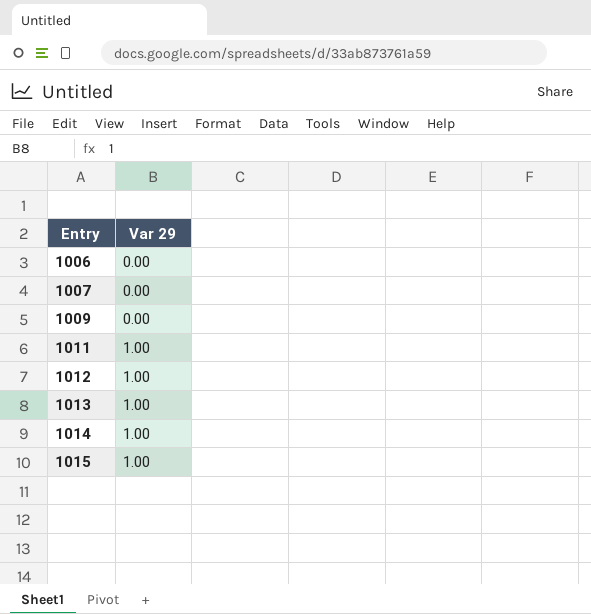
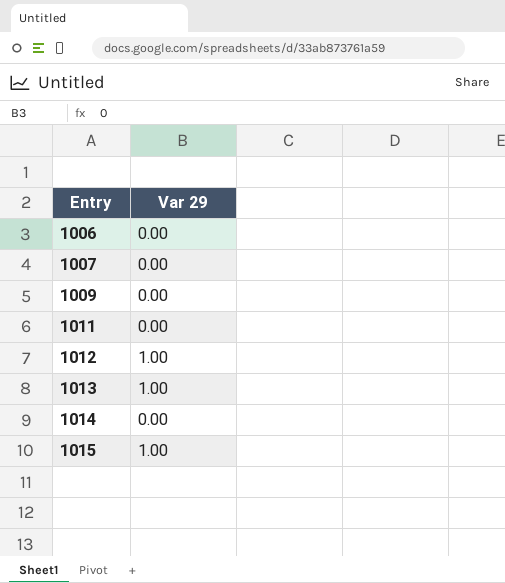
1011 | Var 29: 1.00 -> 0.00
1014 | Var 29: 1.00 -> 0.00

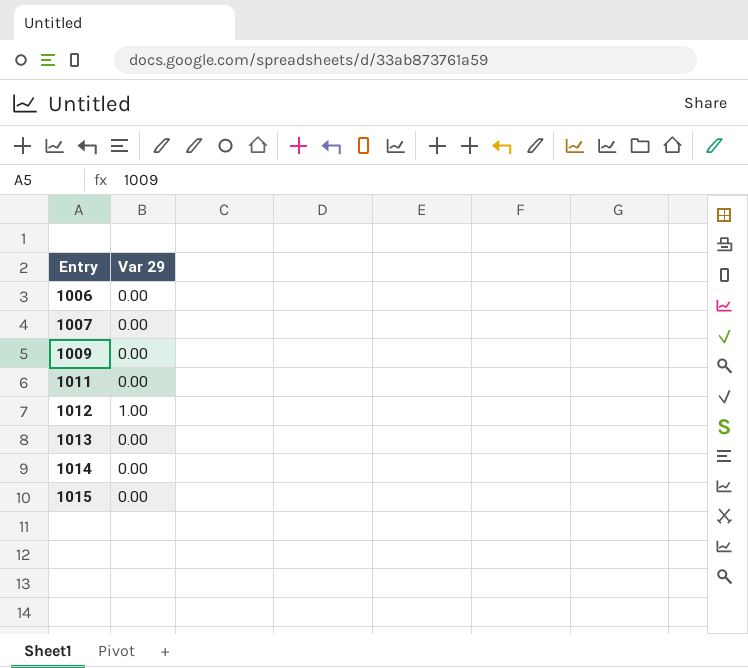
1013 | Var 29: 1.00 -> 0.00
1015 | Var 29: 1.00 -> 0.00

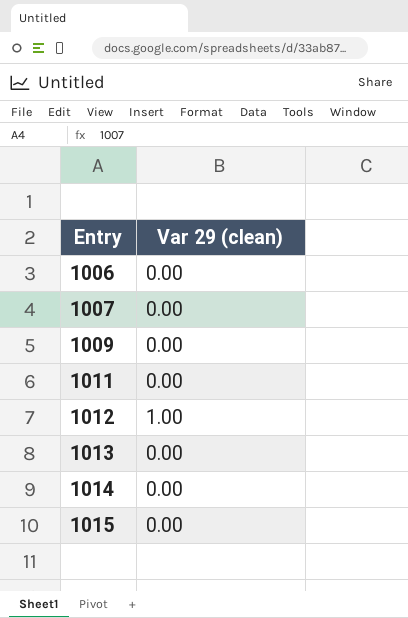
column name: Var 29 -> Var 29 (clean)

